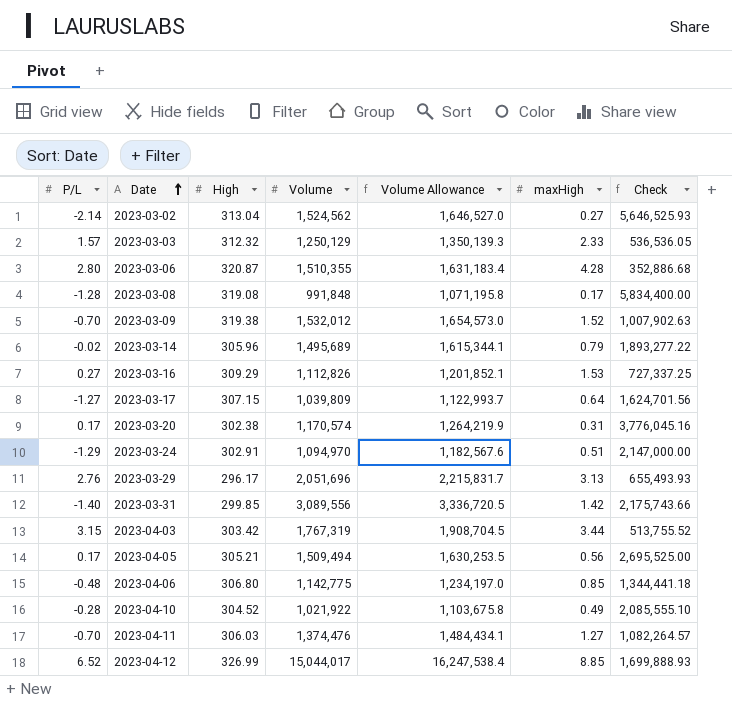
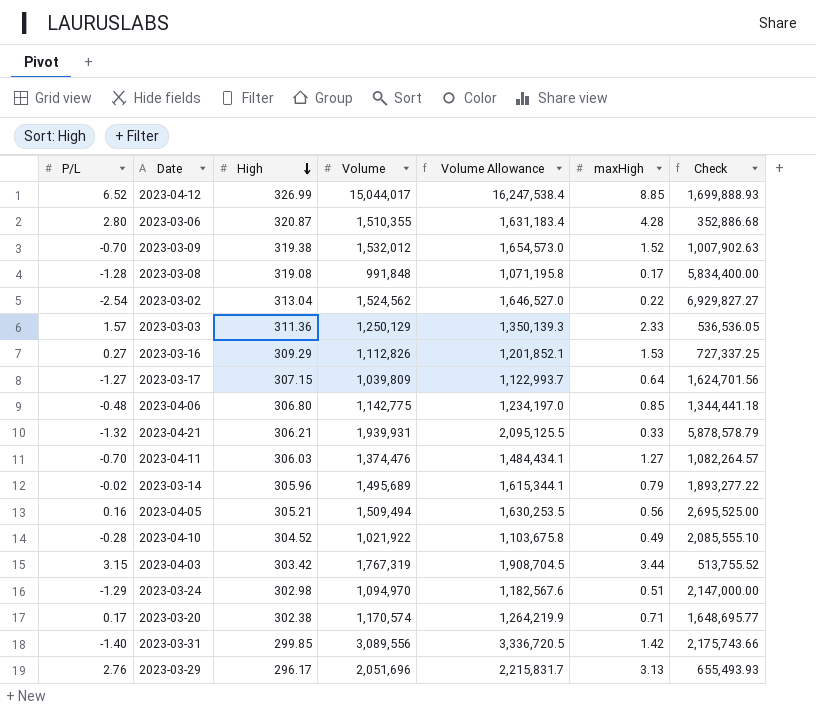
row order: Date ascending -> High descending
2023-03-02 | P/L: -2.14 -> -2.54
2023-03-02 | maxHigh: 0.27 -> 0.22
2023-03-02 | Check: 5,646,525.93 -> 6,929,827.27
2023-03-03 | High: 312.32 -> 311.36
row 2023-04-21: none -> -1.32 | 306.21 | 1,939,931 | 2,095,125.5 | 0.33 | 5,878,578.79
2023-04-05 | P/L: 0.17 -> 0.16
2023-03-24 | High: 302.91 -> 302.98
2023-03-20 | maxHigh: 0.31 -> 0.71
2023-03-20 | Check: 3,776,045.16 -> 1,648,695.77

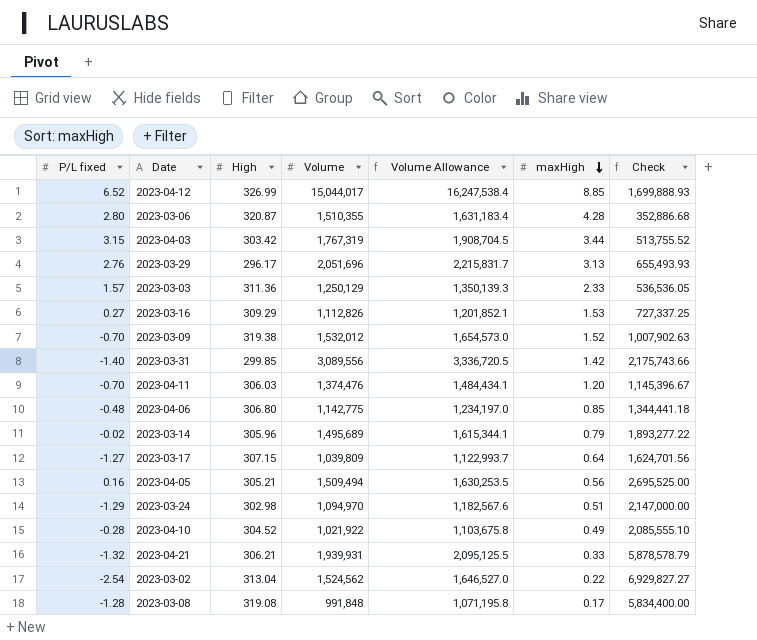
row order: High descending -> maxHigh descending
column name: P/L -> P/L fixed
row 2023-03-20: 0.17 | 302.38 | 1,170,574 | 1,264,219.9 | 0.71 | 1,648,695.77 -> none
2023-04-11 | maxHigh: 1.27 -> 1.20
2023-04-11 | Check: 1,082,264.57 -> 1,145,396.67

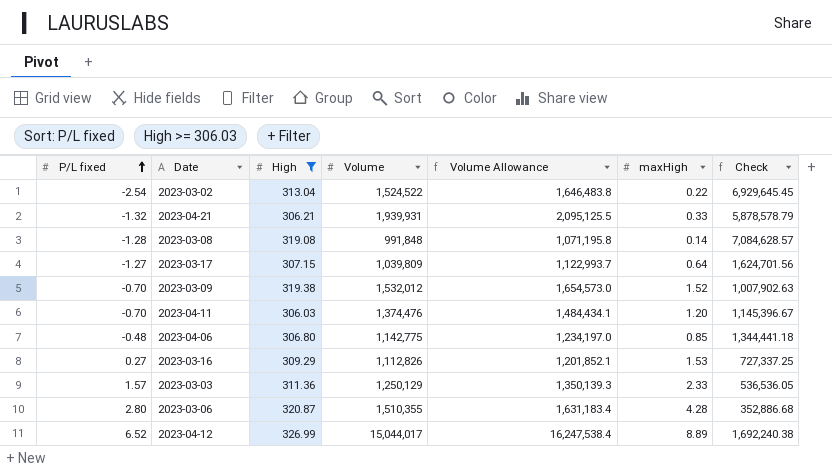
filter: none -> High >= 306.03
row order: maxHigh descending -> P/L fixed ascending
2023-03-02 | Volume: 1,524,562 -> 1,524,522
2023-03-02 | Volume Allowance: 1,646,527.0 -> 1,646,483.8
2023-03-02 | Check: 6,929,827.27 -> 6,929,645.45
2023-03-08 | maxHigh: 0.17 -> 0.14
2023-03-08 | Check: 5,834,400.00 -> 7,084,628.57
2023-04-12 | maxHigh: 8.85 -> 8.89
2023-04-12 | Check: 1,699,888.93 -> 1,692,240.38

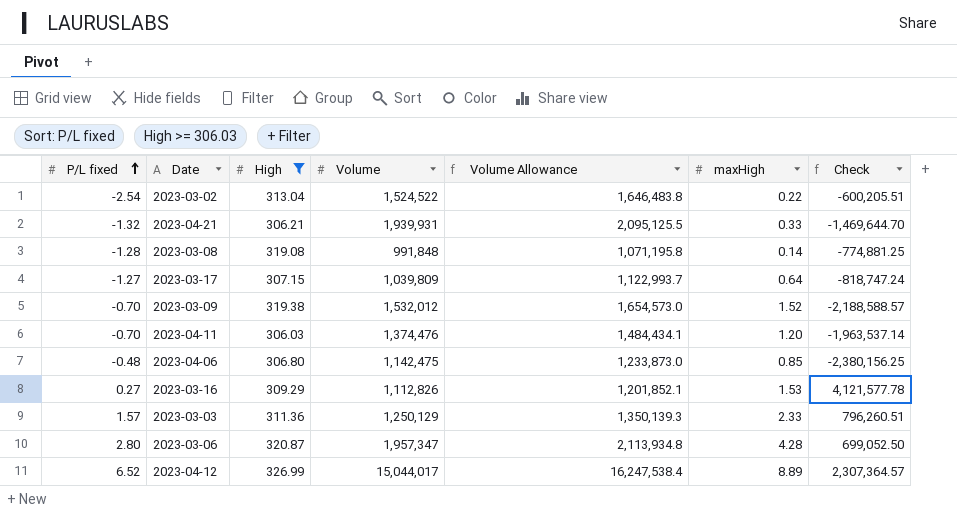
column Check | formula: [Volume] / [maxHigh] -> [Volume] / [P/L fixed]
2023-04-06 | Volume: 1,142,775 -> 1,142,475
2023-04-06 | Volume Allowance: 1,234,197.0 -> 1,233,873.0
2023-03-06 | Volume: 1,510,355 -> 1,957,347
2023-03-06 | Volume Allowance: 1,631,183.4 -> 2,113,934.8

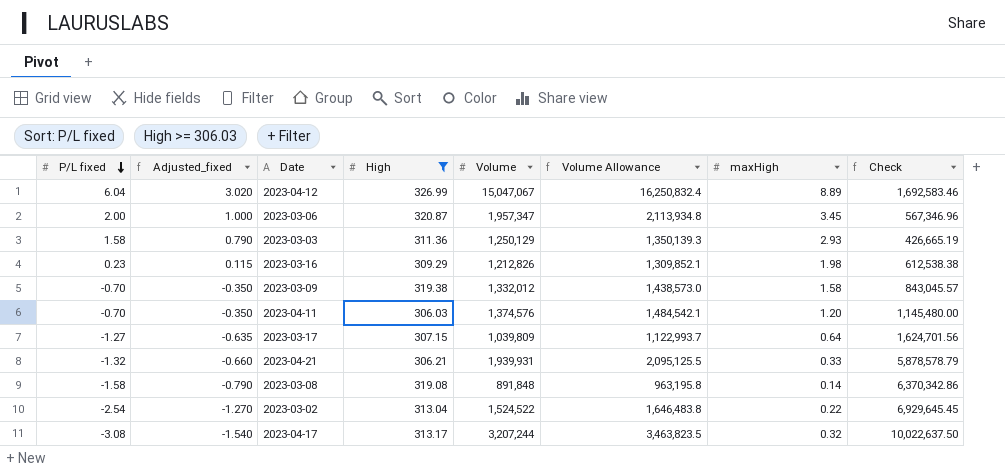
row order: P/L fixed ascending -> P/L fixed descending
column Adjusted_fixed | formula: none -> [P/L fixed] * 0.5
column Check | formula: [Volume] / [P/L fixed] -> [Volume] / [maxHigh]
row 2023-04-06: -0.48 | 306.80 | 1,142,475 | 1,233,873.0 | 0.85 | -2,380,156.25 -> none
2023-04-12 | P/L fixed: 6.52 -> 6.04
2023-04-12 | Volume: 15,044,017 -> 15,047,067
2023-04-12 | Volume Allowance: 16,247,538.4 -> 16,250,832.4
2023-03-06 | P/L fixed: 2.80 -> 2.00
2023-03-06 | maxHigh: 4.28 -> 3.45
2023-03-03 | P/L fixed: 1.57 -> 1.58
2023-03-03 | maxHigh: 2.33 -> 2.93
2023-03-16 | P/L fixed: 0.27 -> 0.23
2023-03-16 | Volume: 1,112,826 -> 1,212,826
2023-03-16 | Volume Allowance: 1,201,852.1 -> 1,309,852.1
2023-03-16 | maxHigh: 1.53 -> 1.98
2023-03-09 | Volume: 1,532,012 -> 1,332,012
2023-03-09 | Volume Allowance: 1,654,573.0 -> 1,438,573.0
2023-03-09 | maxHigh: 1.52 -> 1.58
2023-04-11 | Volume: 1,374,476 -> 1,374,576
2023-04-11 | Volume Allowance: 1,484,434.1 -> 1,484,542.1
2023-03-08 | P/L fixed: -1.28 -> -1.58
2023-03-08 | Volume: 991,848 -> 891,848
2023-03-08 | Volume Allowance: 1,071,195.8 -> 963,195.8
row 2023-04-17: none -> -3.08 | -1.540 | 313.17 | 3,207,244 | 3,463,823.5 | 0.32 | 10,022,637.50

